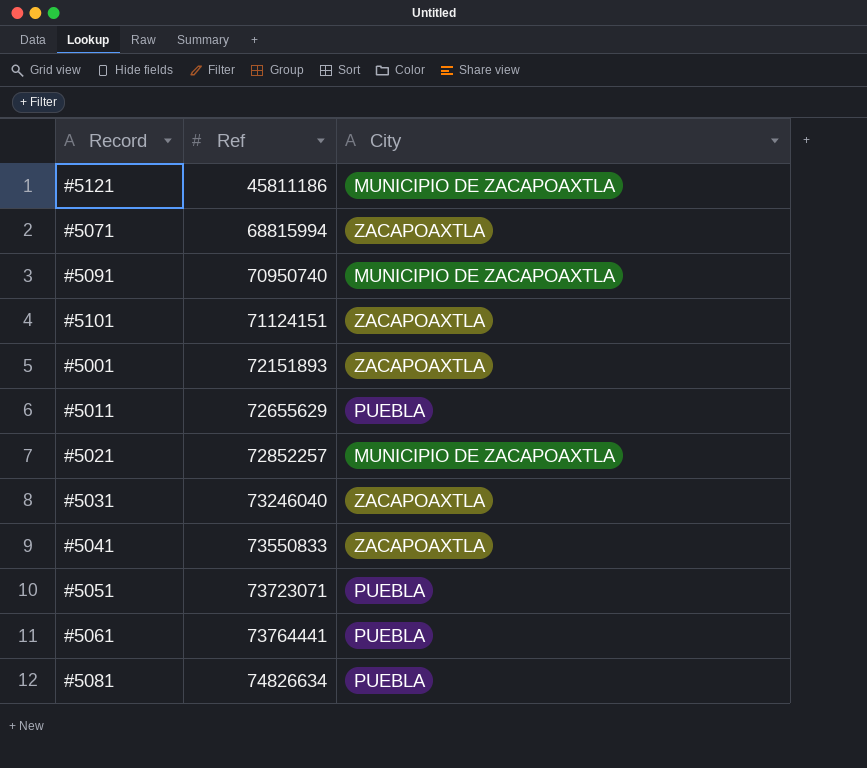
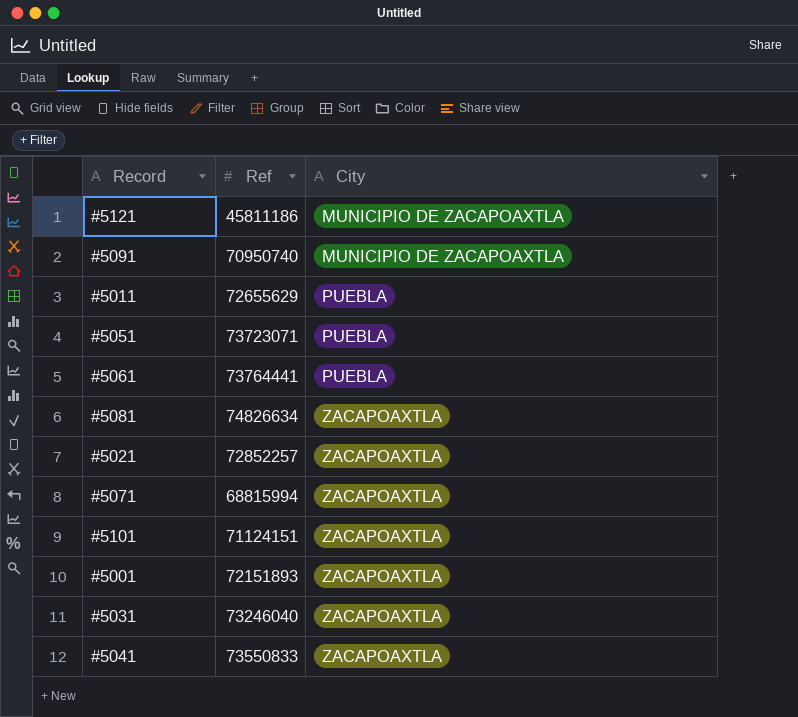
row order: Ref ascending -> City ascending
#5081 | City: PUEBLA -> ZACAPOAXTLA
#5021 | City: MUNICIPIO DE ZACAPOAXTLA -> ZACAPOAXTLA

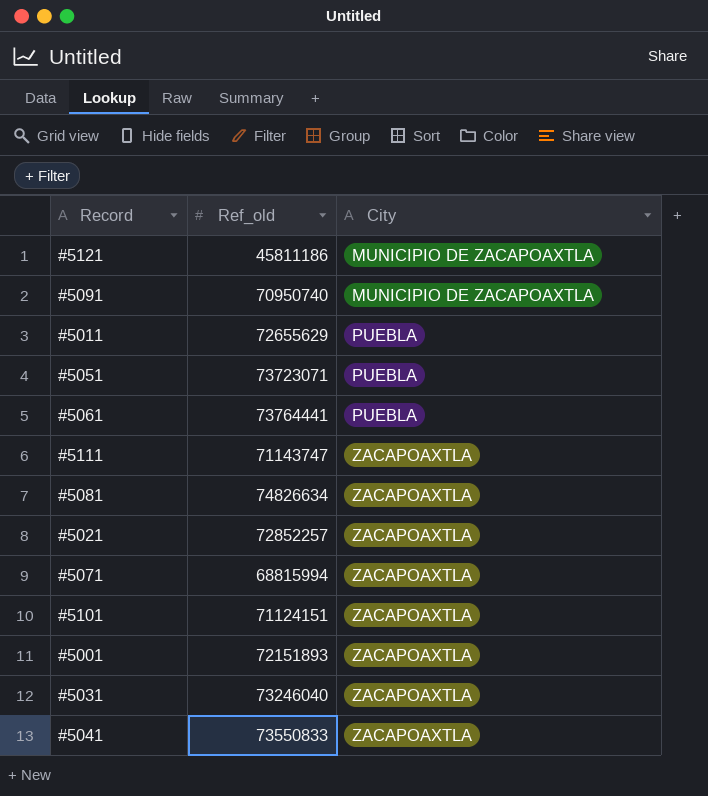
column name: Ref -> Ref_old
row #5111: none -> 71143747 | ZACAPOAXTLA

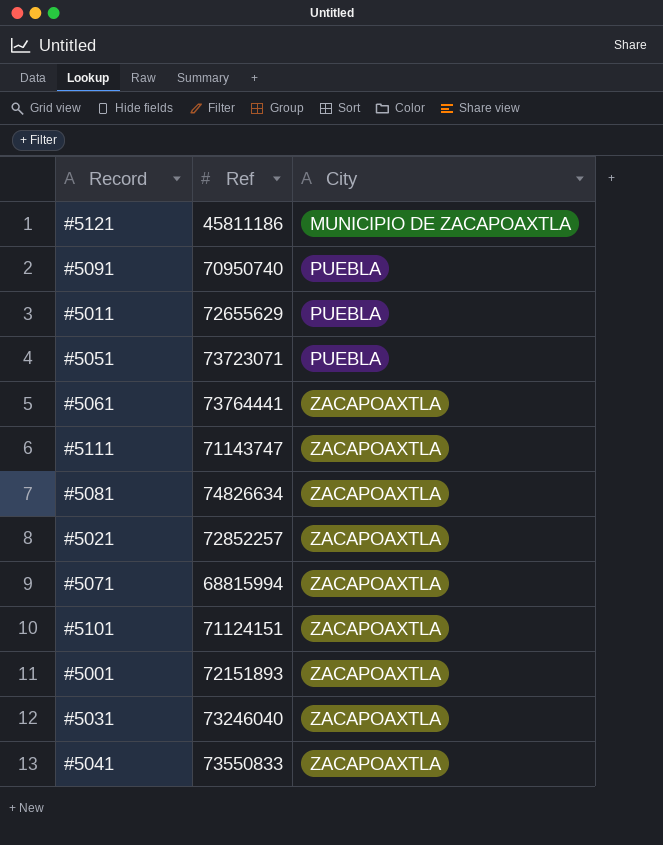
column name: Ref_old -> Ref
#5091 | City: MUNICIPIO DE ZACAPOAXTLA -> PUEBLA
#5061 | City: PUEBLA -> ZACAPOAXTLA

